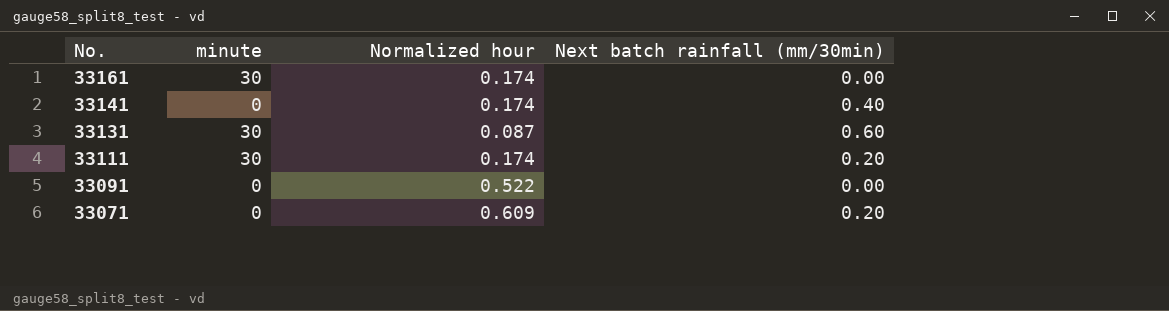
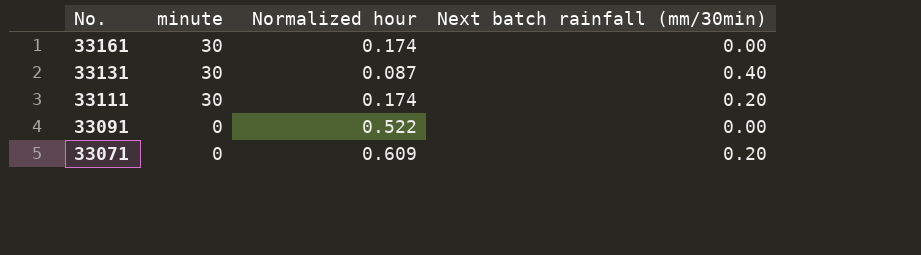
row 33141: 0 | 0.174 | 0.40 -> none
33131 | Next batch rainfall (mm/30min): 0.60 -> 0.40

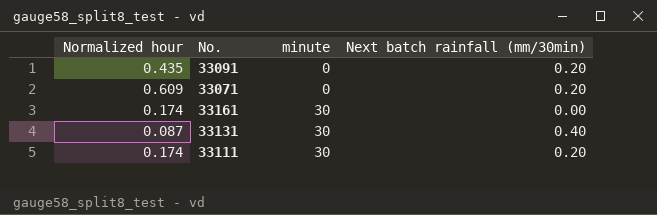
row order: No. descending -> minute ascending
column Normalized hour | position: 3 -> 1
33091 | Normalized hour: 0.522 -> 0.435
33091 | Next batch rainfall (mm/30min): 0.00 -> 0.20

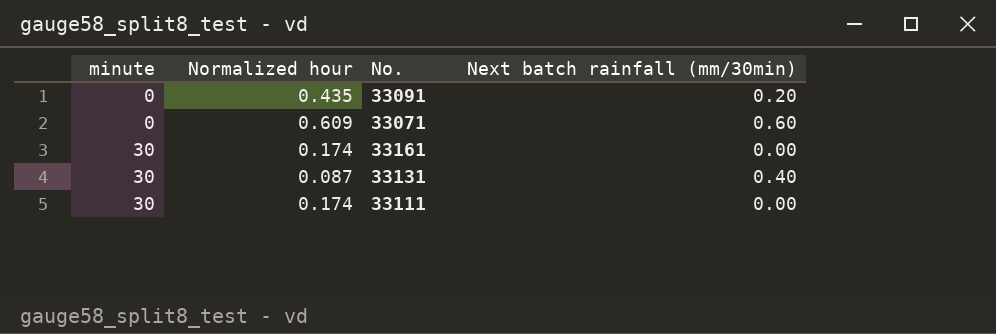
column minute | position: 3 -> 1
33071 | Next batch rainfall (mm/30min): 0.20 -> 0.60
33111 | Next batch rainfall (mm/30min): 0.20 -> 0.00

